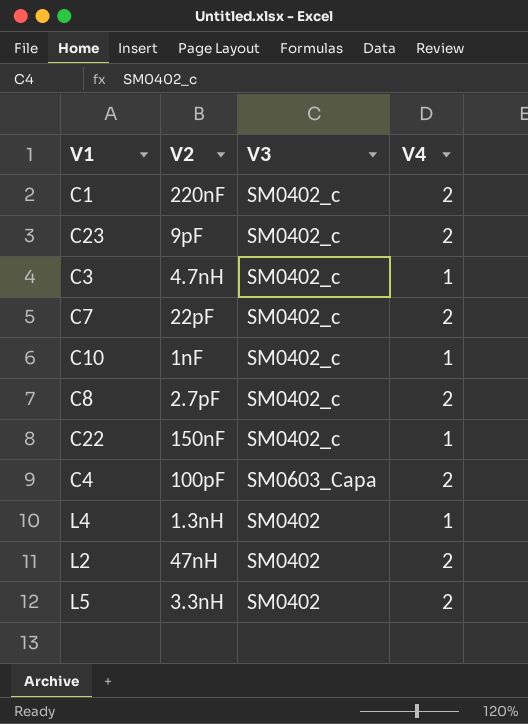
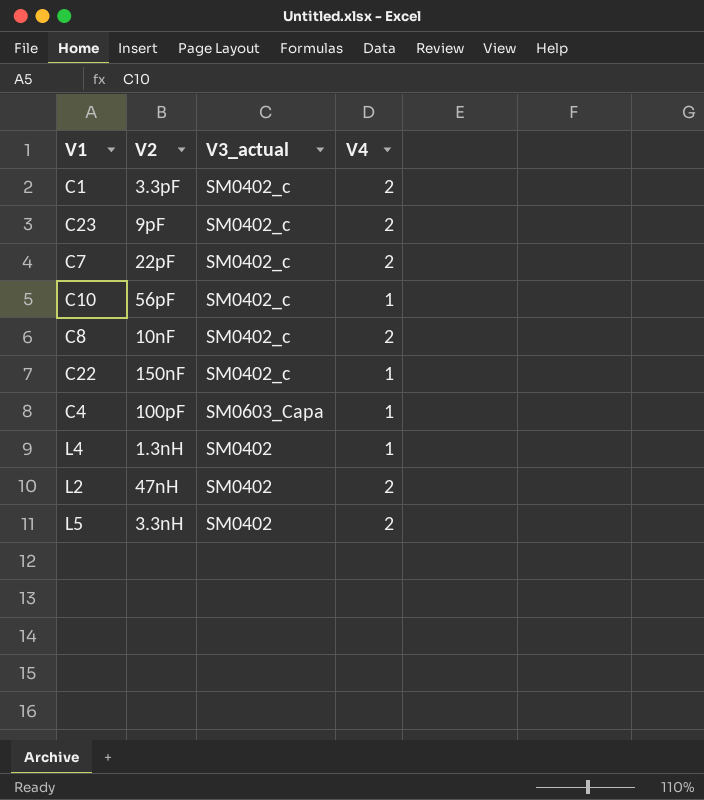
column name: V3 -> V3_actual
row C3: 4.7nH | SM0402_c | 1 -> none
C1 | V2: 220nF -> 3.3pF
C10 | V2: 1nF -> 56pF
C8 | V2: 2.7pF -> 10nF
C4 | V4: 2 -> 1

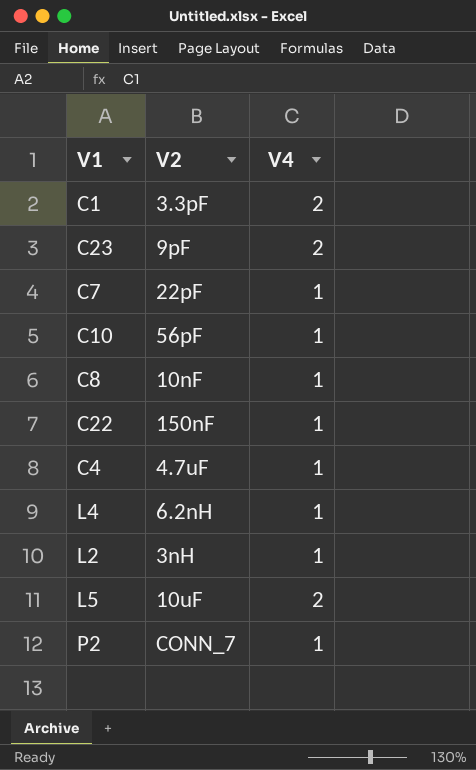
column V3_actual | position: 3 -> none
C7 | V4: 2 -> 1
C8 | V4: 2 -> 1
C4 | V2: 100pF -> 4.7uF
L4 | V2: 1.3nH -> 6.2nH
L2 | V2: 47nH -> 3nH
L2 | V4: 2 -> 1
L5 | V2: 3.3nH -> 10uF
row P2: none -> CONN_7 | 1

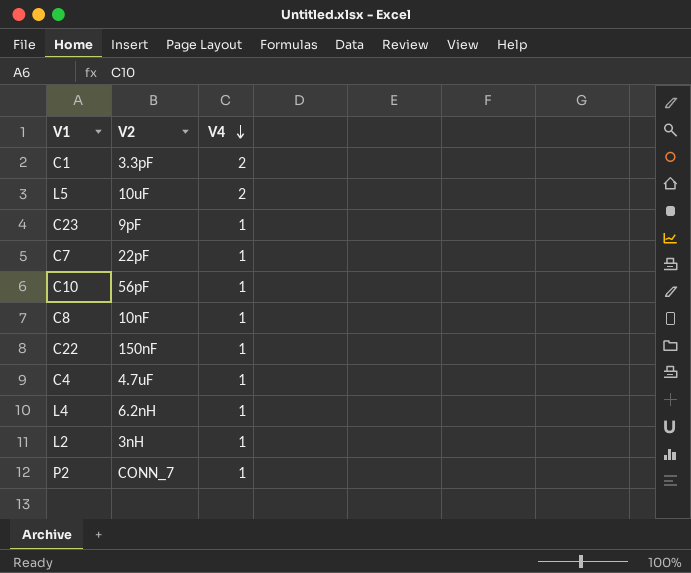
row order: none -> V4 descending
C23 | V4: 2 -> 1

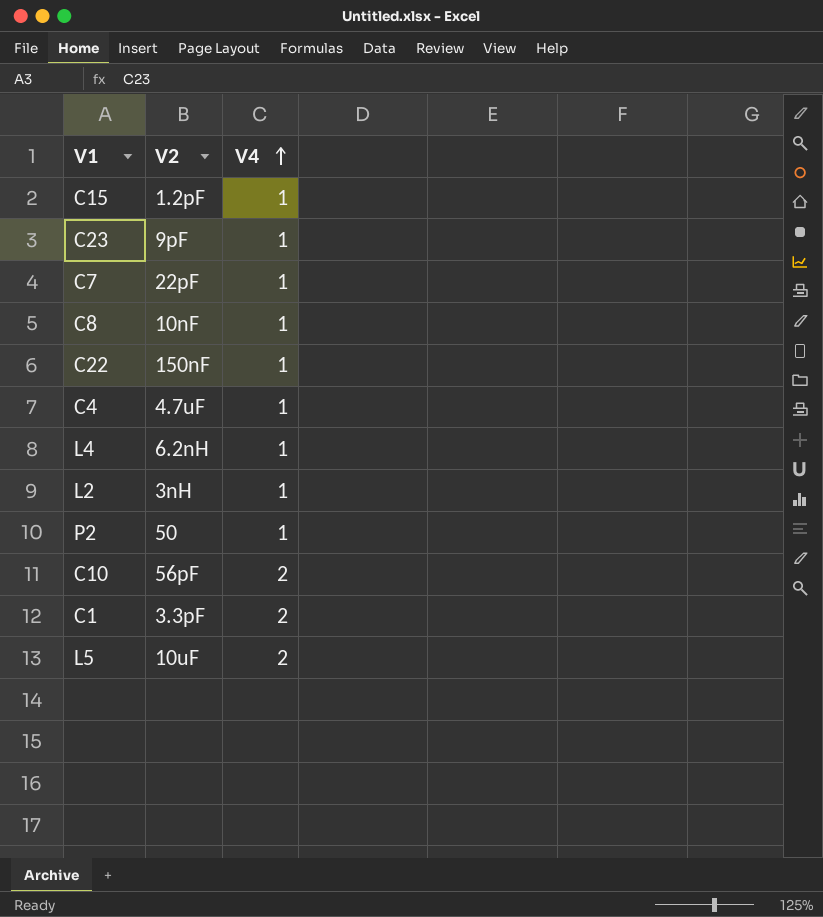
row order: V4 descending -> V4 ascending
row C15: none -> 1.2pF | 1
P2 | V2: CONN_7 -> 50
C10 | V4: 1 -> 2

